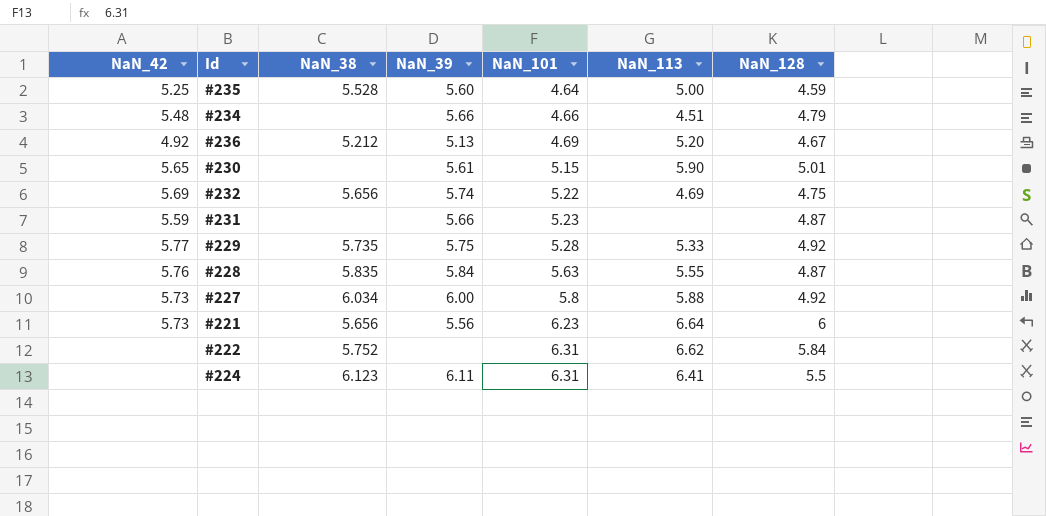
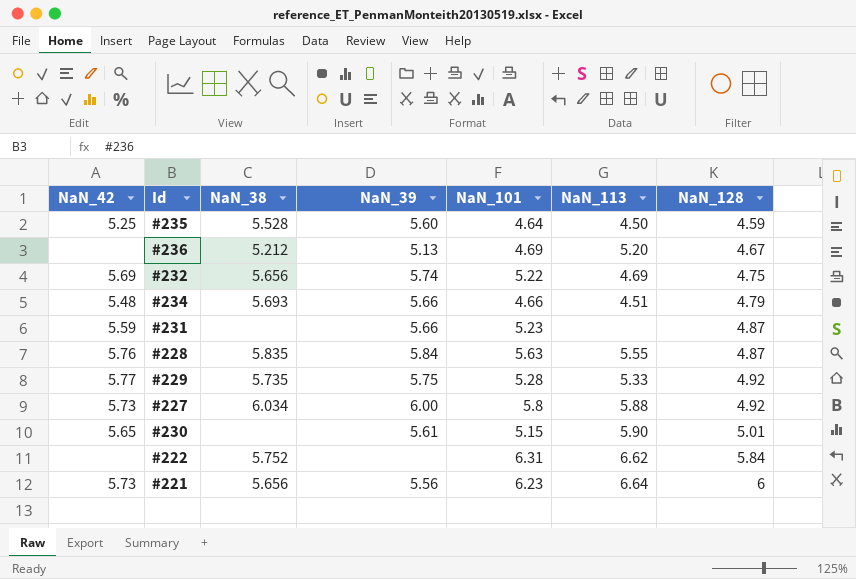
row order: NaN_101 ascending -> NaN_128 ascending
row #224: none | 6.123 | 6.11 | 6.31 | 6.41 | 5.5 -> none
#235 | NaN_113: 5.00 -> 4.50
#236 | NaN_42: 4.92 -> none
#234 | NaN_38: none -> 5.693

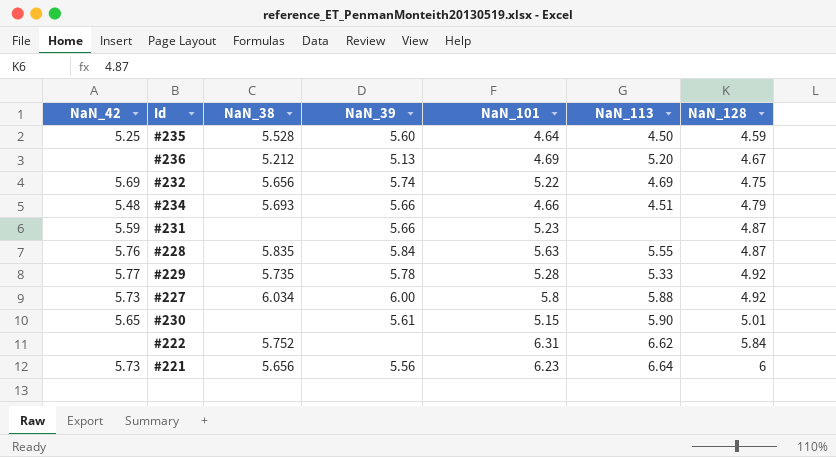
#229 | NaN_39: 5.75 -> 5.78

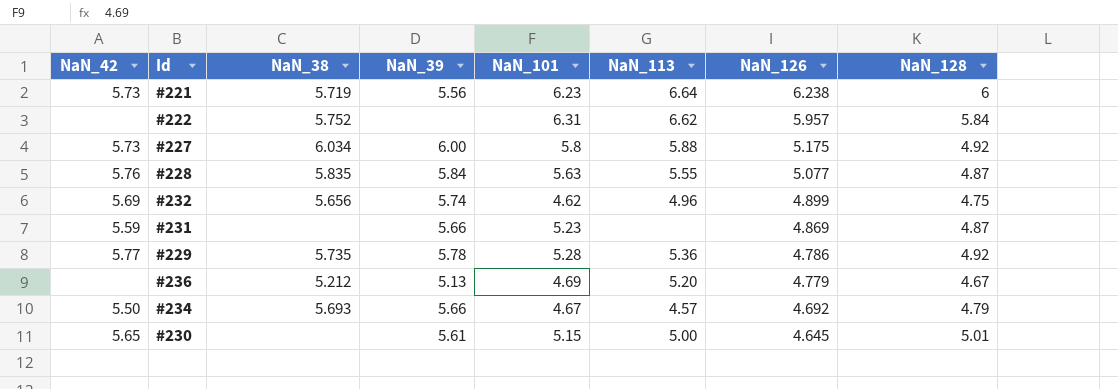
row order: NaN_128 ascending -> NaN_126 descending
column NaN_126 | position: none -> 7
row #235: 5.25 | 5.528 | 5.60 | 4.64 | 4.50 | 4.59 -> none
#221 | NaN_38: 5.656 -> 5.719
#232 | NaN_101: 5.22 -> 4.62
#232 | NaN_113: 4.69 -> 4.96
#229 | NaN_113: 5.33 -> 5.36
#234 | NaN_42: 5.48 -> 5.50
#234 | NaN_101: 4.66 -> 4.67
#234 | NaN_113: 4.51 -> 4.57
#230 | NaN_113: 5.90 -> 5.00

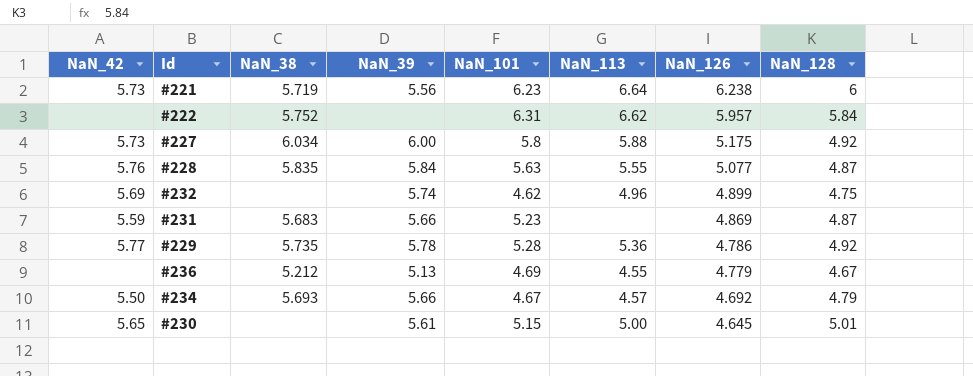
#232 | NaN_38: 5.656 -> none
#231 | NaN_38: none -> 5.683
#236 | NaN_113: 5.20 -> 4.55

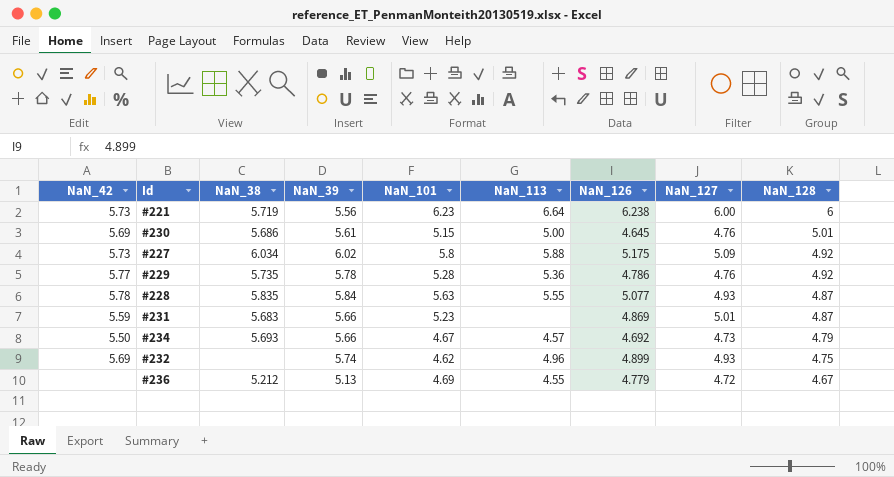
row order: NaN_126 descending -> NaN_128 descending
column NaN_127 | position: none -> 8
row #222: none | 5.752 | none | 6.31 | 6.62 | 5.957 | 5.84 -> none
#230 | NaN_42: 5.65 -> 5.69
#230 | NaN_38: none -> 5.686
#227 | NaN_39: 6.00 -> 6.02
#228 | NaN_42: 5.76 -> 5.78

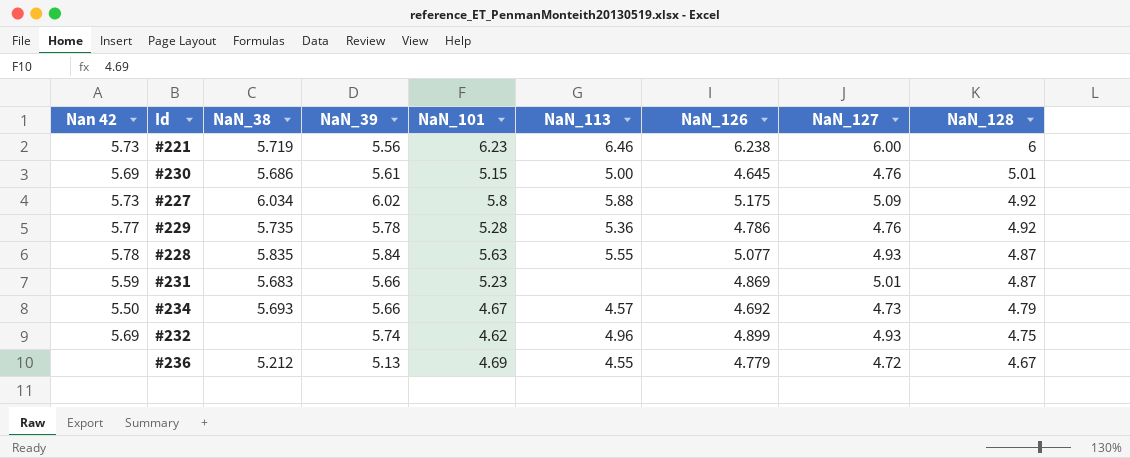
column name: NaN_42 -> Nan 42
#221 | NaN_113: 6.64 -> 6.46

